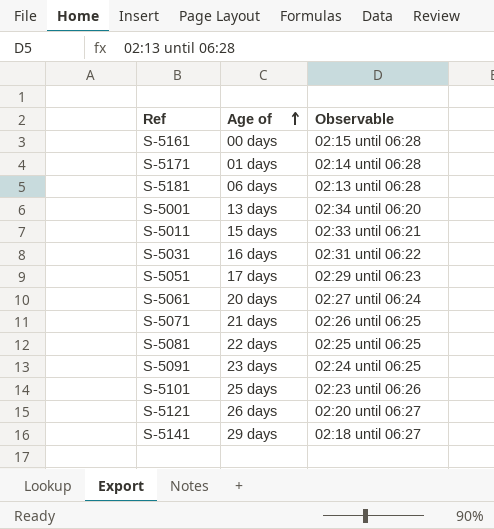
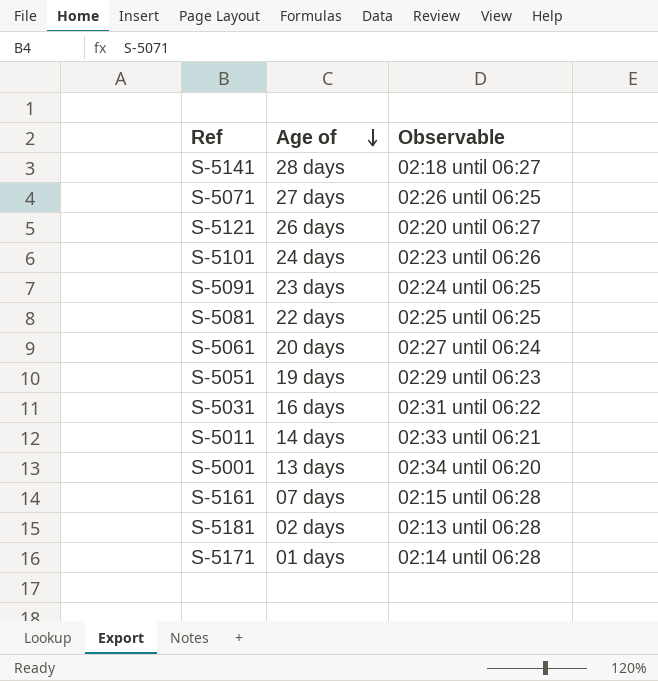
row order: Age of ascending -> Age of descending
S-5141 | Age of: 29 days -> 28 days
S-5071 | Age of: 21 days -> 27 days
S-5101 | Age of: 25 days -> 24 days
S-5051 | Age of: 17 days -> 19 days
S-5011 | Age of: 15 days -> 14 days
S-5161 | Age of: 00 days -> 07 days
S-5181 | Age of: 06 days -> 02 days

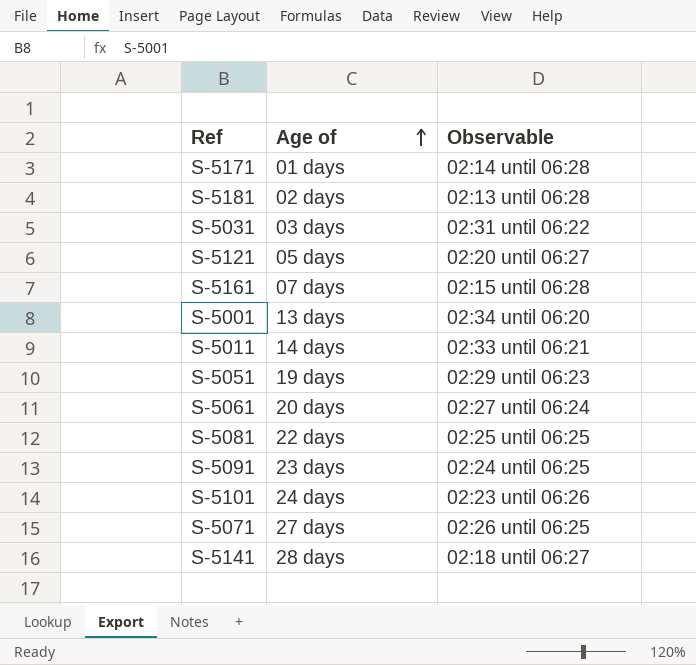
row order: Age of descending -> Age of ascending
S-5031 | Age of: 16 days -> 03 days
S-5121 | Age of: 26 days -> 05 days

